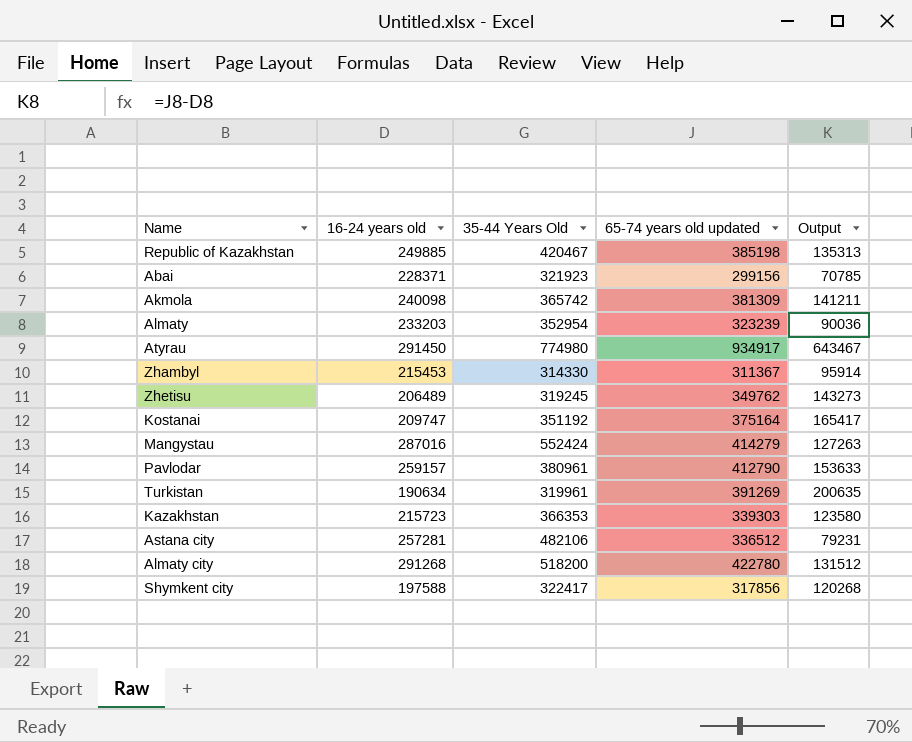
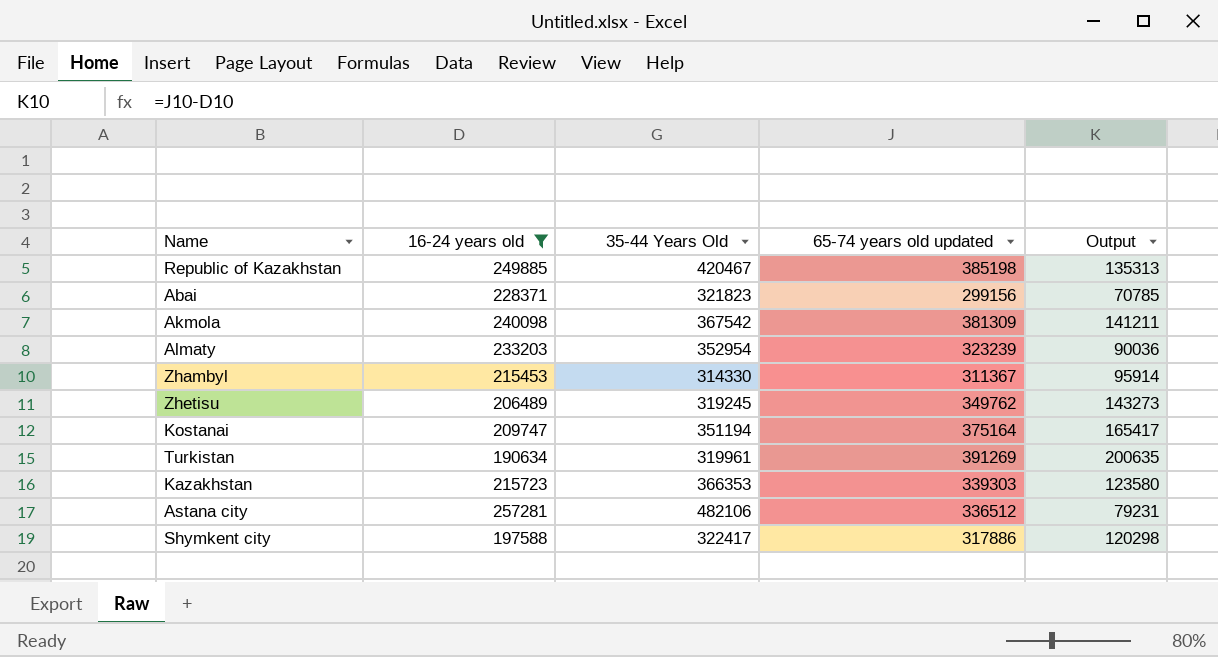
filter: none -> 16-24 years old <= 257281
Abai | 35-44 Years Old: 321923 -> 321823
Akmola | 35-44 Years Old: 365742 -> 367542
Kostanai | 35-44 Years Old: 351192 -> 351194
Shymkent city | 65-74 years old updated: 317856 -> 317886
Shymkent city | Output: 120268 -> 120298

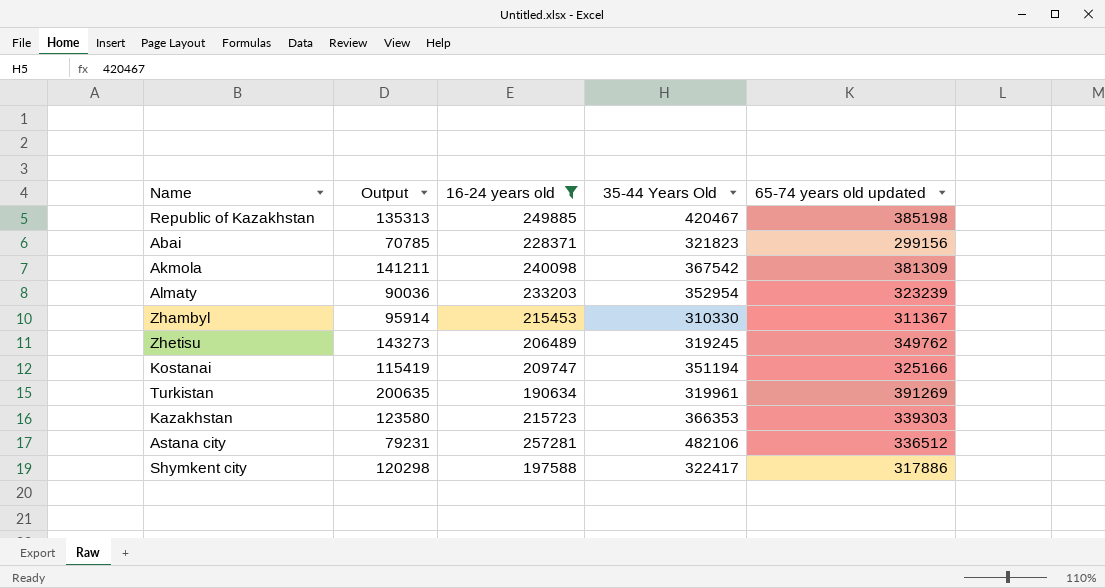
column Output | position: 5 -> 2
Zhambyl | 35-44 Years Old: 314330 -> 310330
Kostanai | Output: 165417 -> 115419
Kostanai | 65-74 years old updated: 375164 -> 325166

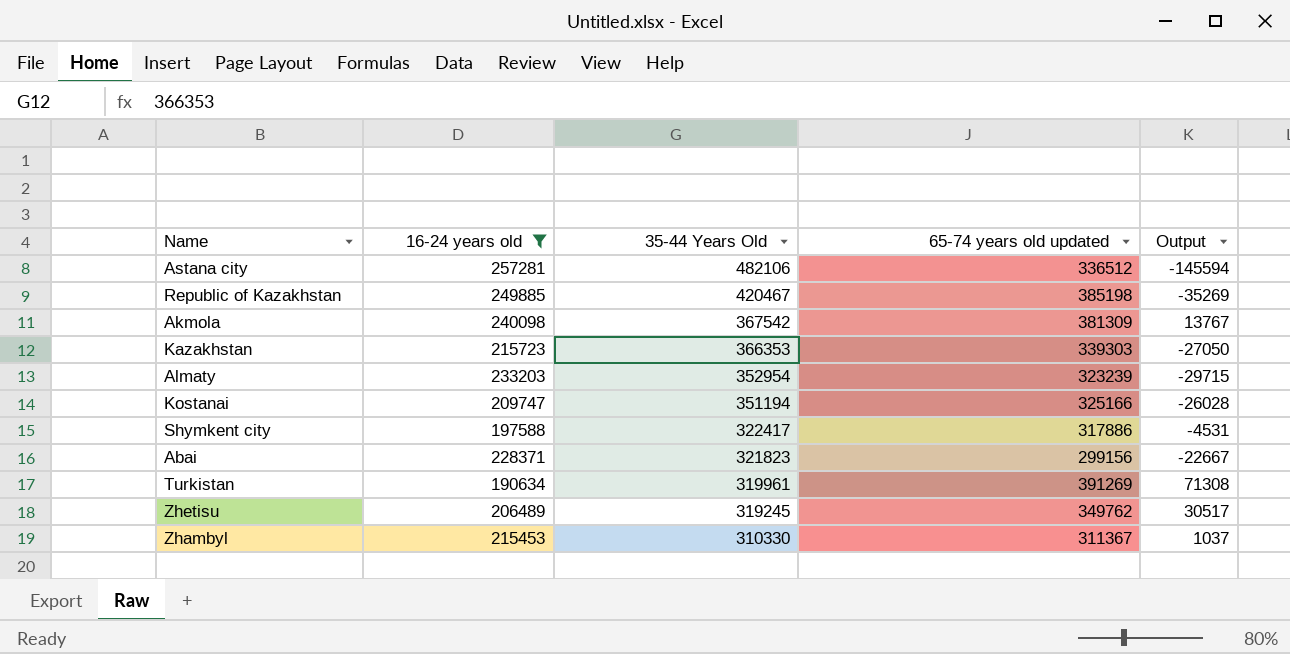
row order: none -> 35-44 Years Old descending
column Output | formula: [65-74 years old updated] - [16-24 years old] -> [65-74 years old updated] - [35-44 Years Old]
column Output | position: 2 -> 5

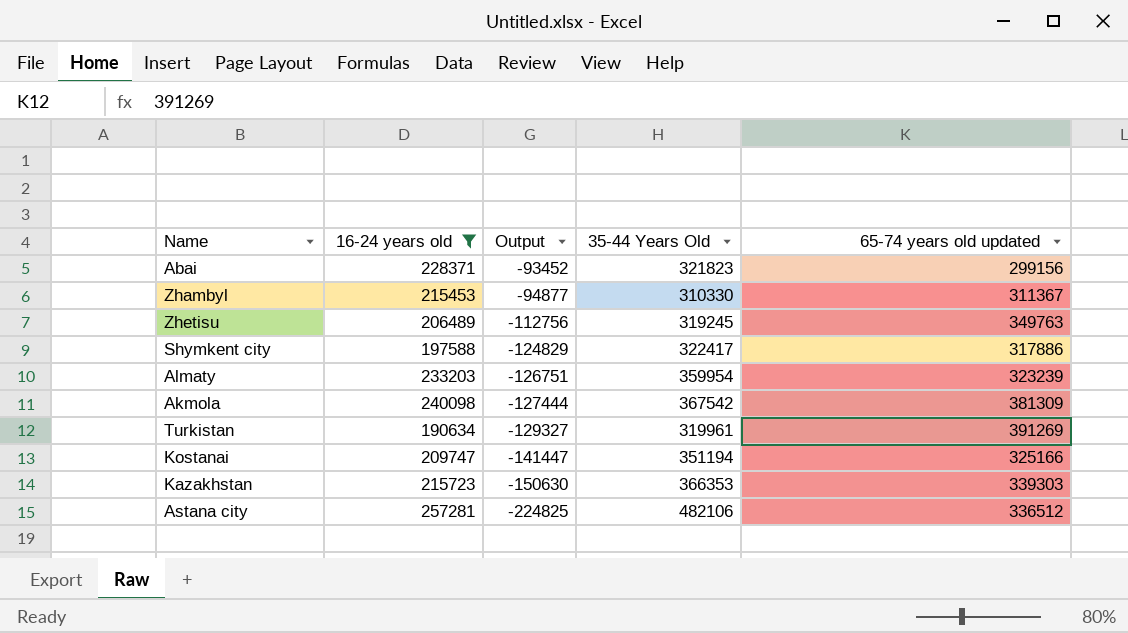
row order: 35-44 Years Old descending -> Output descending
column Output | formula: [65-74 years old updated] - [35-44 Years Old] -> [16-24 years old] - [35-44 Years Old]
column Output | position: 5 -> 3
row Republic of Kazakhstan: 249885 | 420467 | 385198 | -35269 -> none
Zhetisu | 65-74 years old updated: 349762 -> 349763
Almaty | 35-44 Years Old: 352954 -> 359954

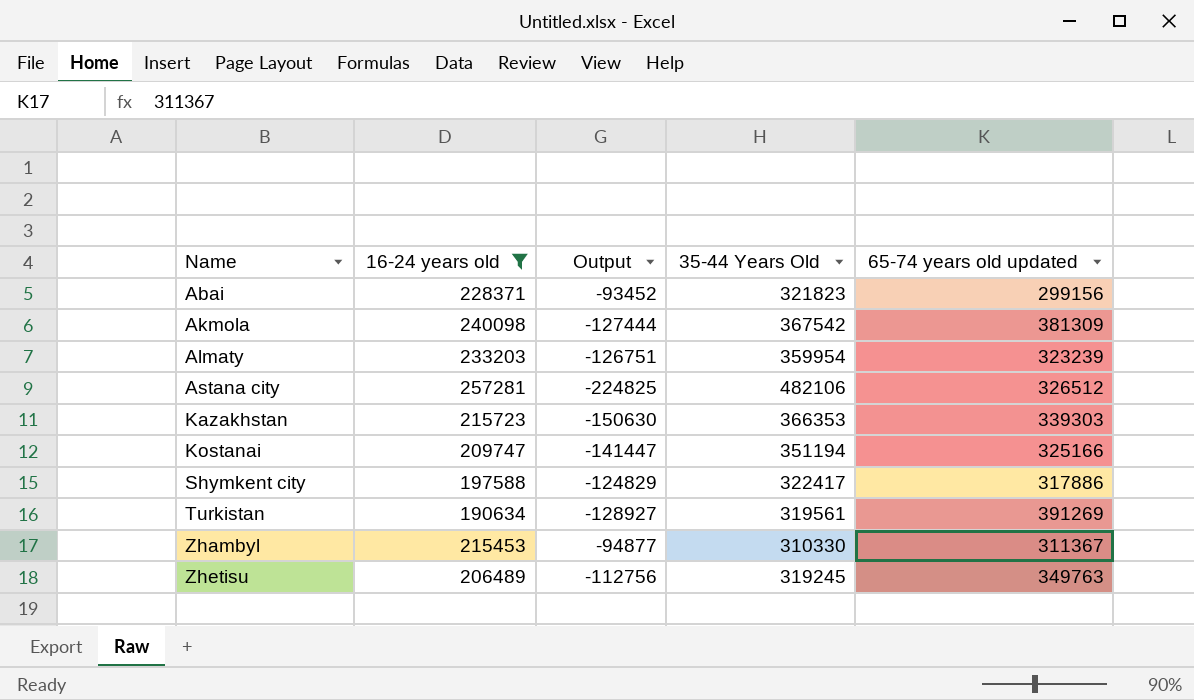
row order: Output descending -> Name ascending
Astana city | 65-74 years old updated: 336512 -> 326512
Turkistan | Output: -129327 -> -128927
Turkistan | 35-44 Years Old: 319961 -> 319561

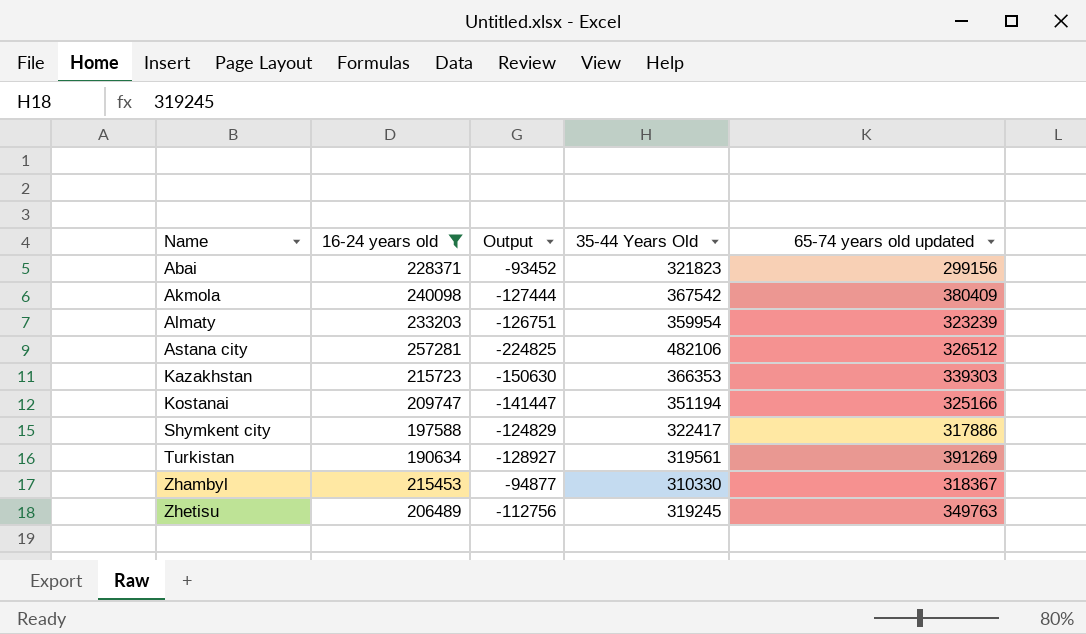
Akmola | 65-74 years old updated: 381309 -> 380409
Zhambyl | 65-74 years old updated: 311367 -> 318367

